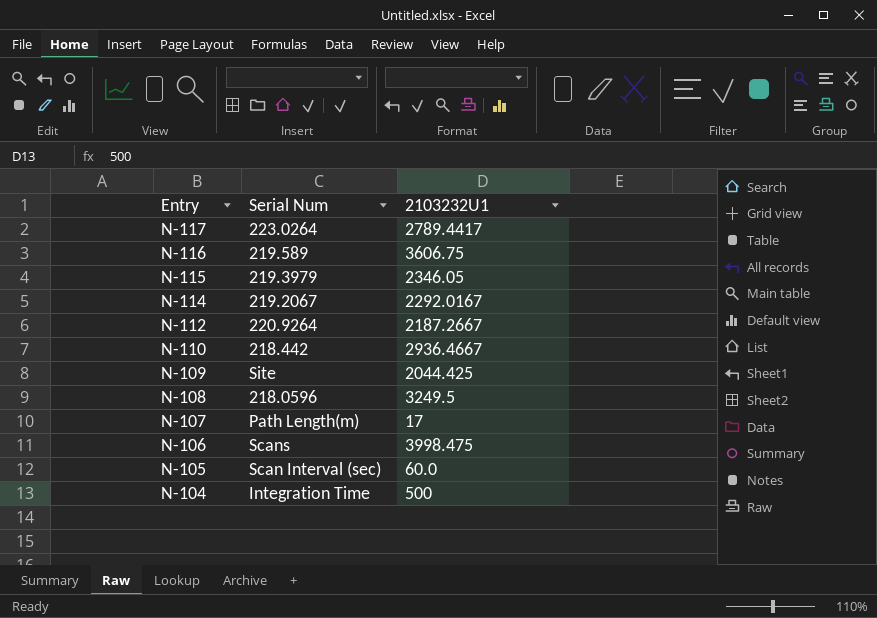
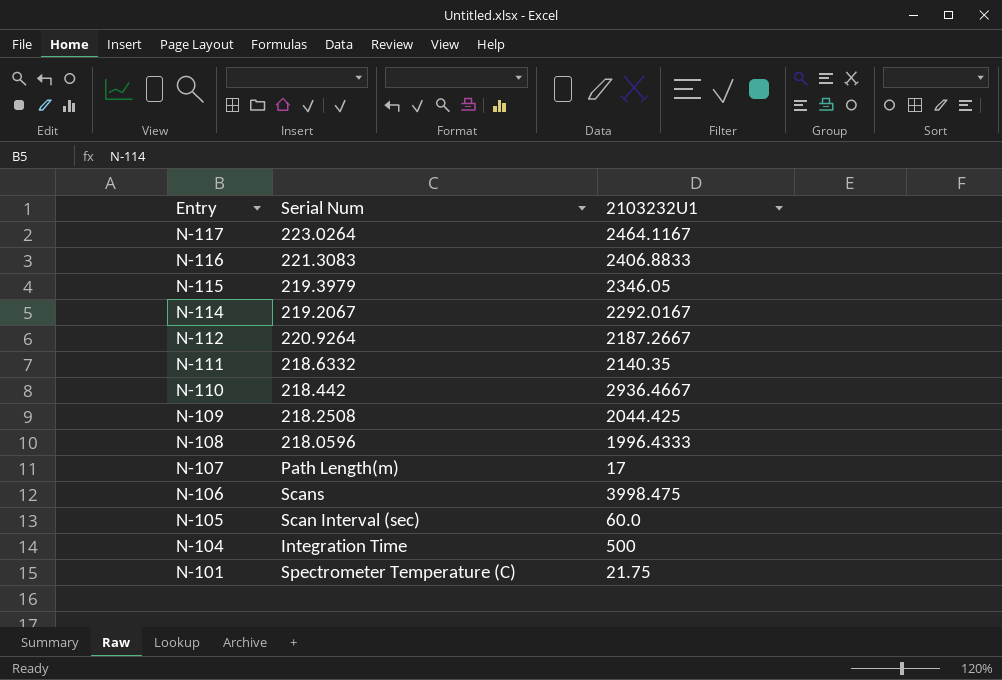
N-117 | 2103232U1: 2789.4417 -> 2464.1167
N-116 | Serial Num: 219.589 -> 221.3083
N-116 | 2103232U1: 3606.75 -> 2406.8833
row N-111: none -> 218.6332 | 2140.35
N-109 | Serial Num: Site -> 218.2508
N-108 | 2103232U1: 3249.5 -> 1996.4333
row N-101: none -> Spectrometer Temperature (C) | 21.75

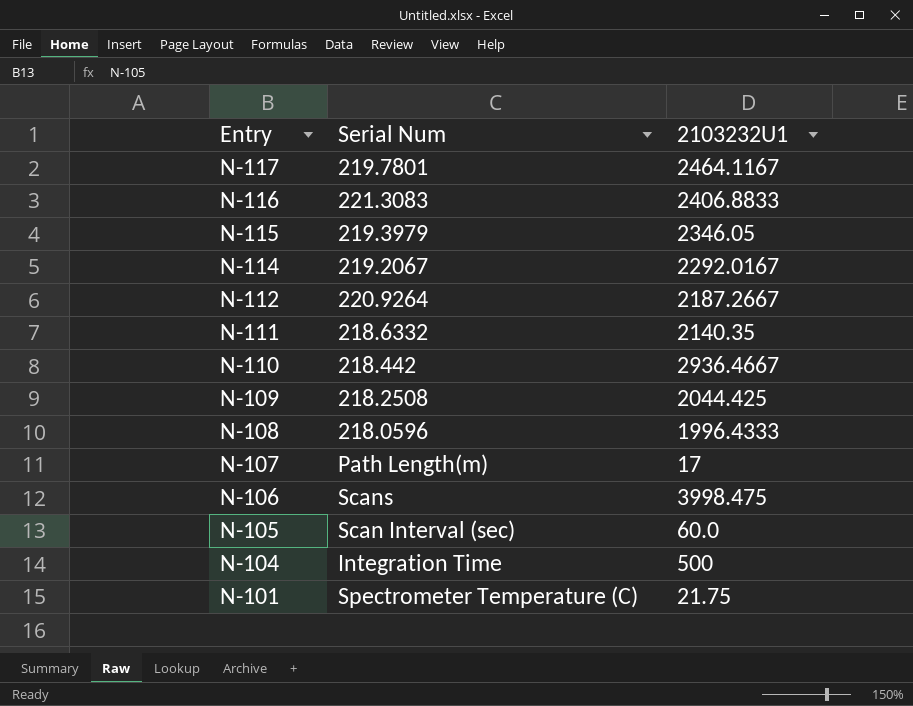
N-117 | Serial Num: 223.0264 -> 219.7801

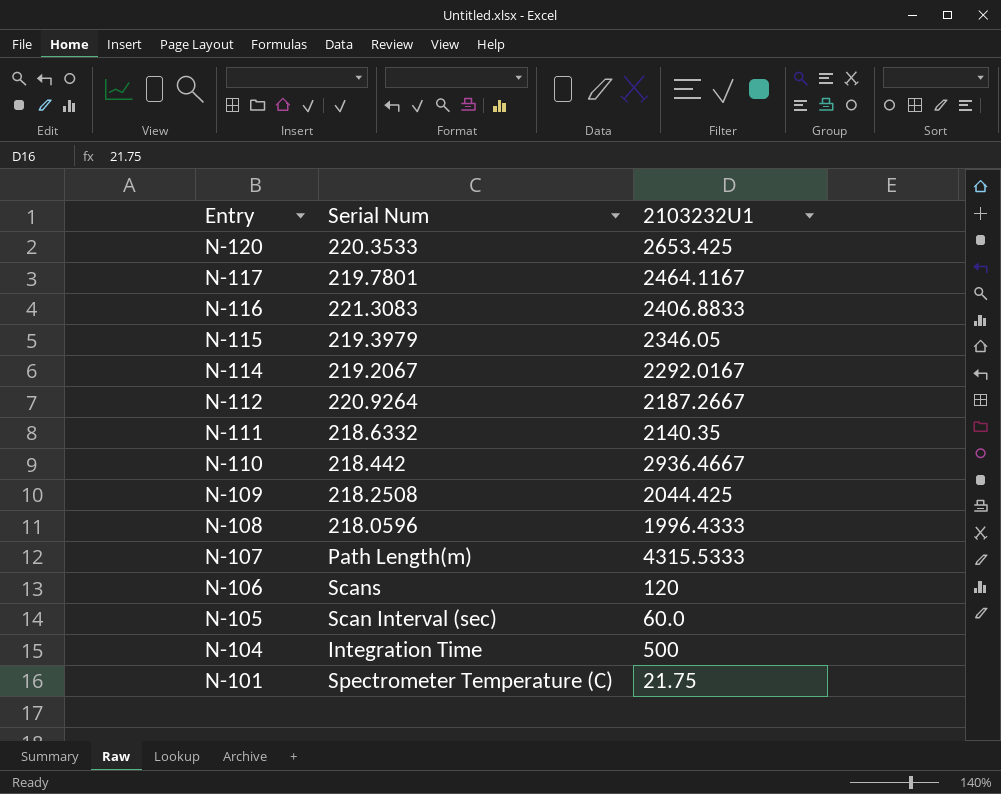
row N-120: none -> 220.3533 | 2653.425
N-107 | 2103232U1: 17 -> 4315.5333
N-106 | 2103232U1: 3998.475 -> 120

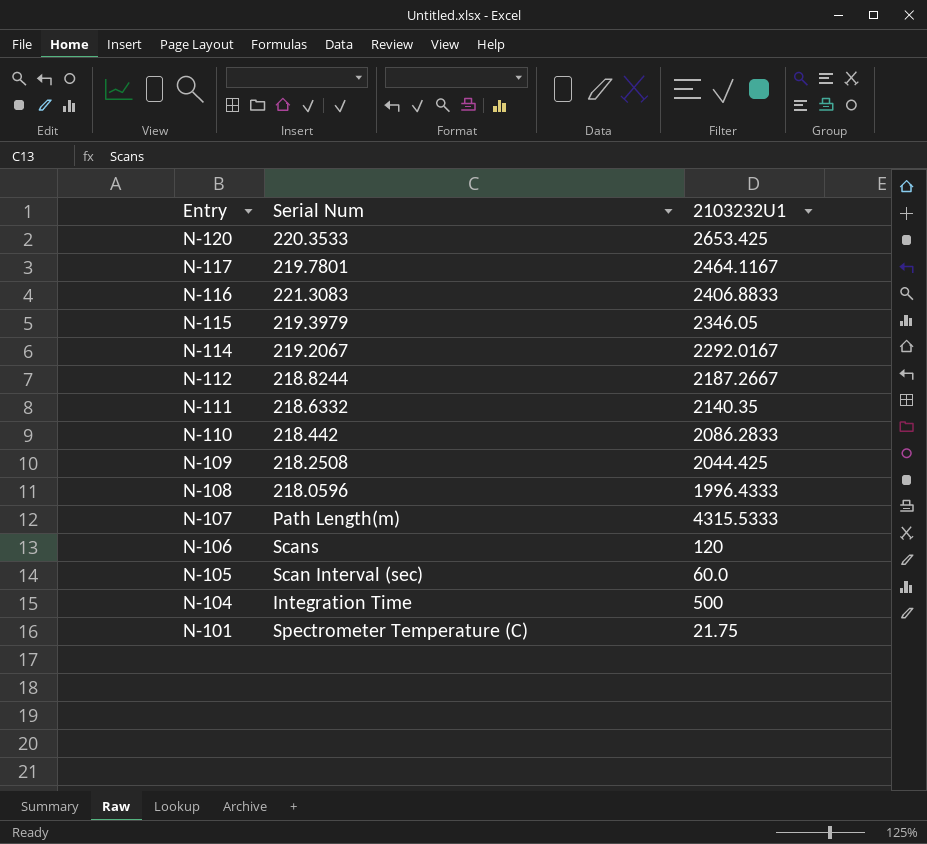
N-112 | Serial Num: 220.9264 -> 218.8244
N-110 | 2103232U1: 2936.4667 -> 2086.2833

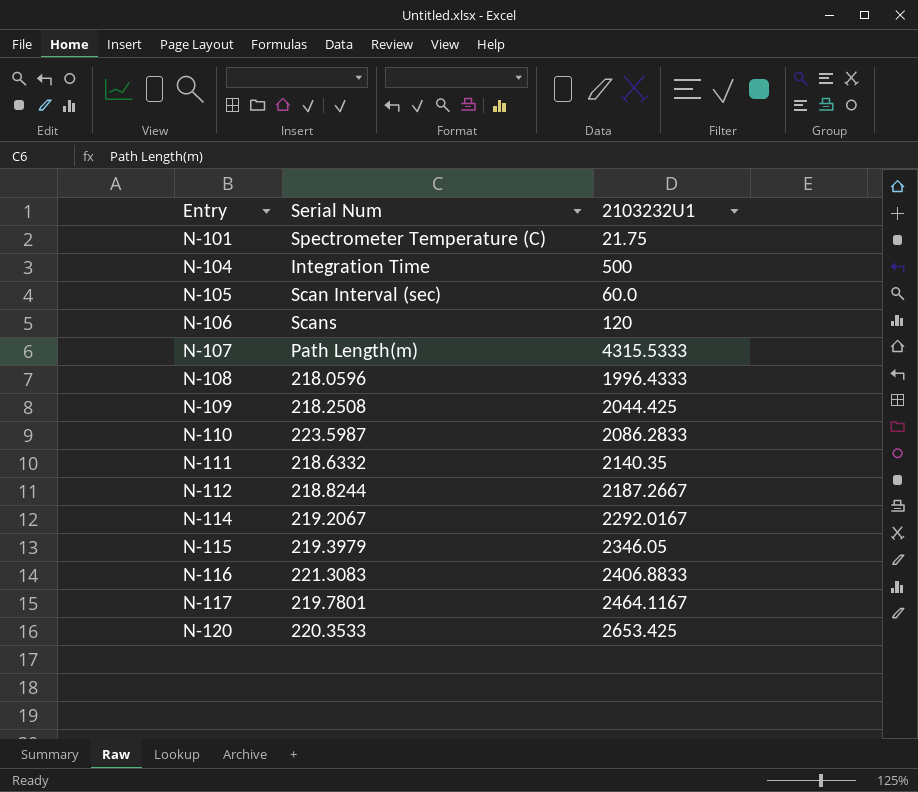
row order: Entry descending -> Entry ascending
N-110 | Serial Num: 218.442 -> 223.5987

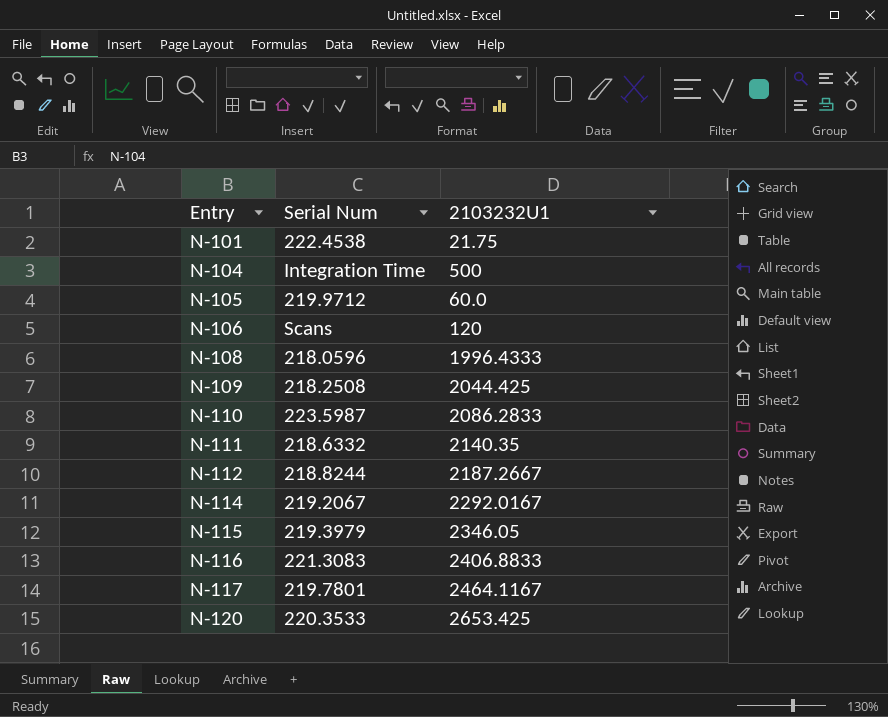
row N-107: Path Length(m) | 4315.5333 -> none
N-101 | Serial Num: Spectrometer Temperature (C) -> 222.4538
N-105 | Serial Num: Scan Interval (sec) -> 219.9712

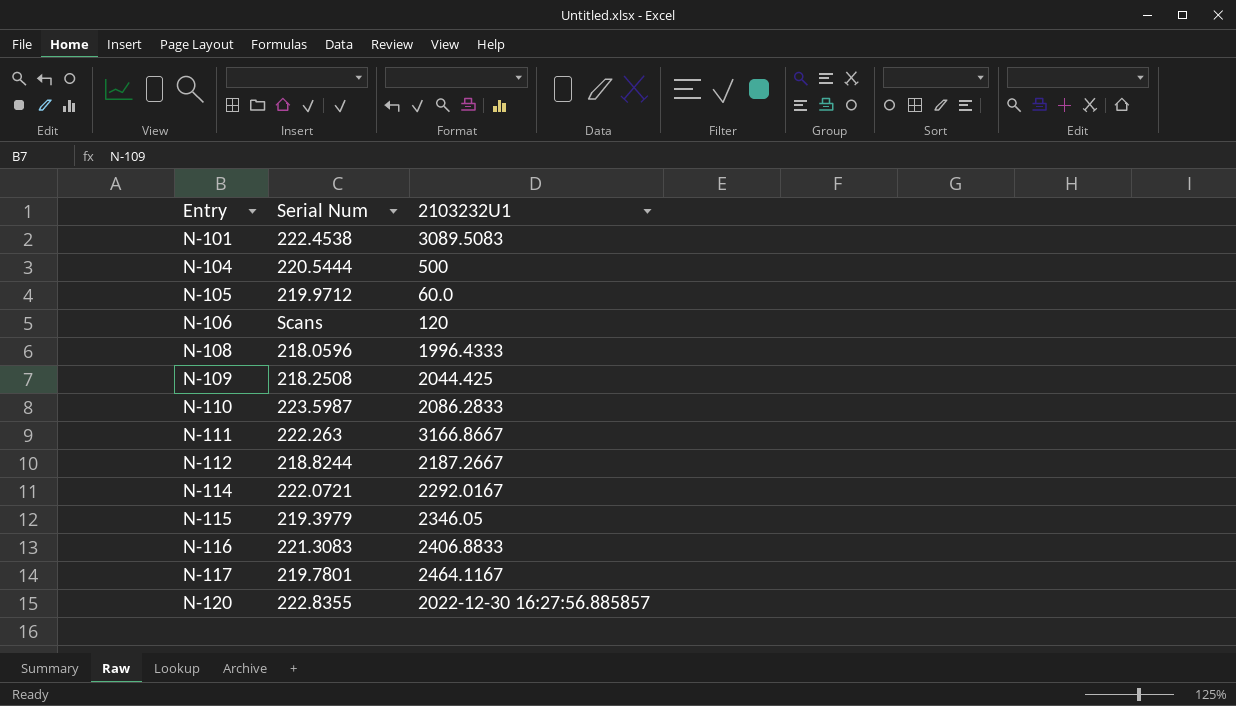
N-101 | 2103232U1: 21.75 -> 3089.5083
N-104 | Serial Num: Integration Time -> 220.5444
N-111 | Serial Num: 218.6332 -> 222.263
N-111 | 2103232U1: 2140.35 -> 3166.8667
N-114 | Serial Num: 219.2067 -> 222.0721
N-120 | Serial Num: 220.3533 -> 222.8355
N-120 | 2103232U1: 2653.425 -> 2022-12-30 16:27:56.885857

